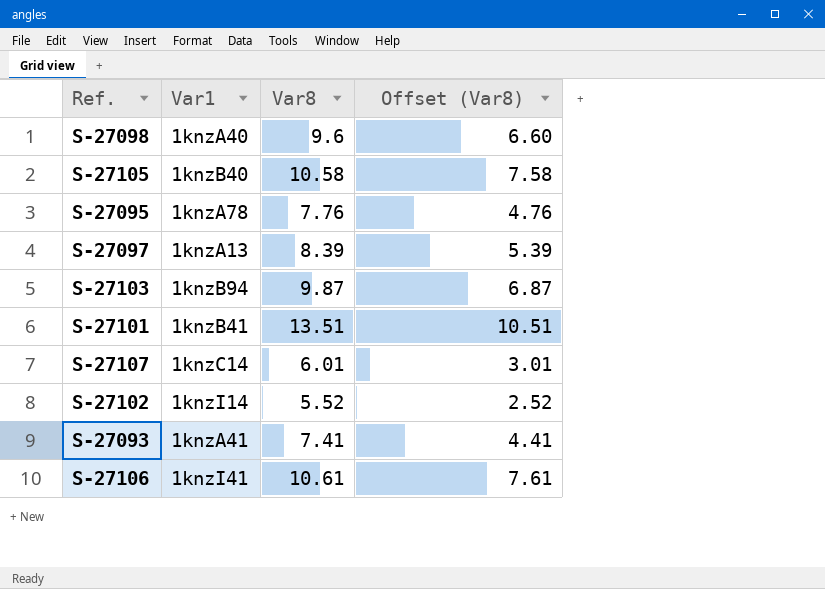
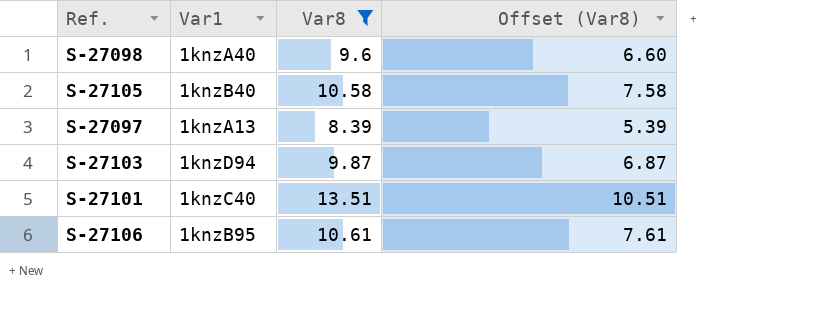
filter: none -> Var8 >= 8.39
S-27103 | Var1: 1knzB94 -> 1knzD94
S-27101 | Var1: 1knzB41 -> 1knzC40
S-27106 | Var1: 1knzI41 -> 1knzB95

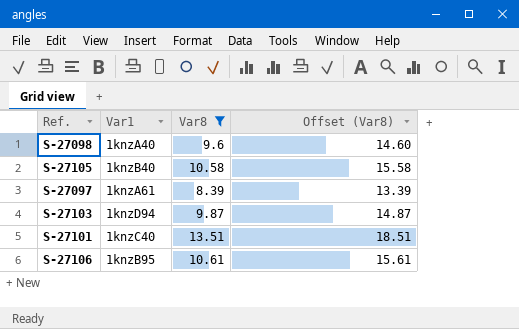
column Offset (Var8) | formula: [Var8] - 3 -> [Var8] + 5
S-27097 | Var1: 1knzA13 -> 1knzA61

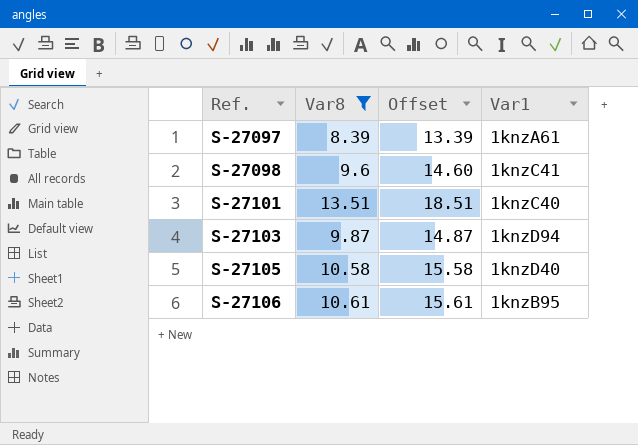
row order: none -> Ref. ascending
column name: Offset (Var8) -> Offset
column Var1 | position: 2 -> 4
S-27098 | Var1: 1knzA40 -> 1knzC41
S-27105 | Var1: 1knzB40 -> 1knzD40

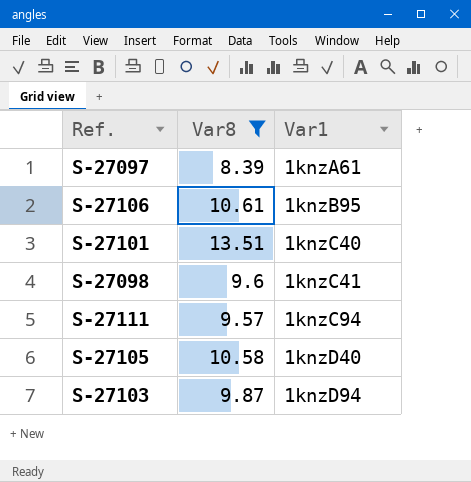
row order: Ref. ascending -> Var1 ascending
column Offset | formula: [Var8] + 5 -> none
row S-27111: none -> 9.57 | 1knzC94

